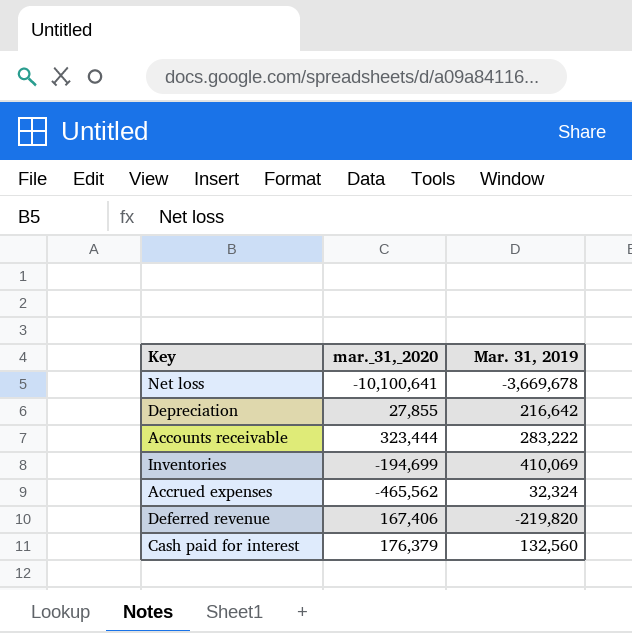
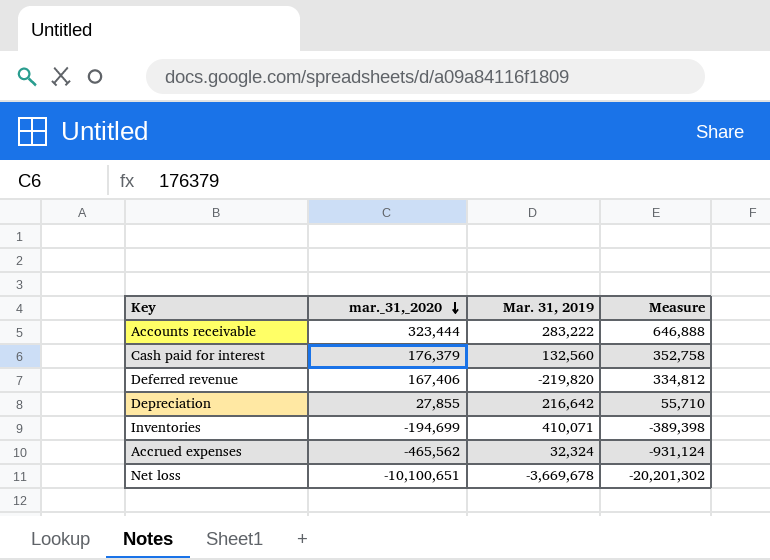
row order: none -> mar._31,_2020 descending
column Measure | formula: none -> [mar._31,_2020] * 2
Inventories | Mar. 31, 2019: 410,069 -> 410,071
Net loss | mar._31,_2020: -10,100,641 -> -10,100,651

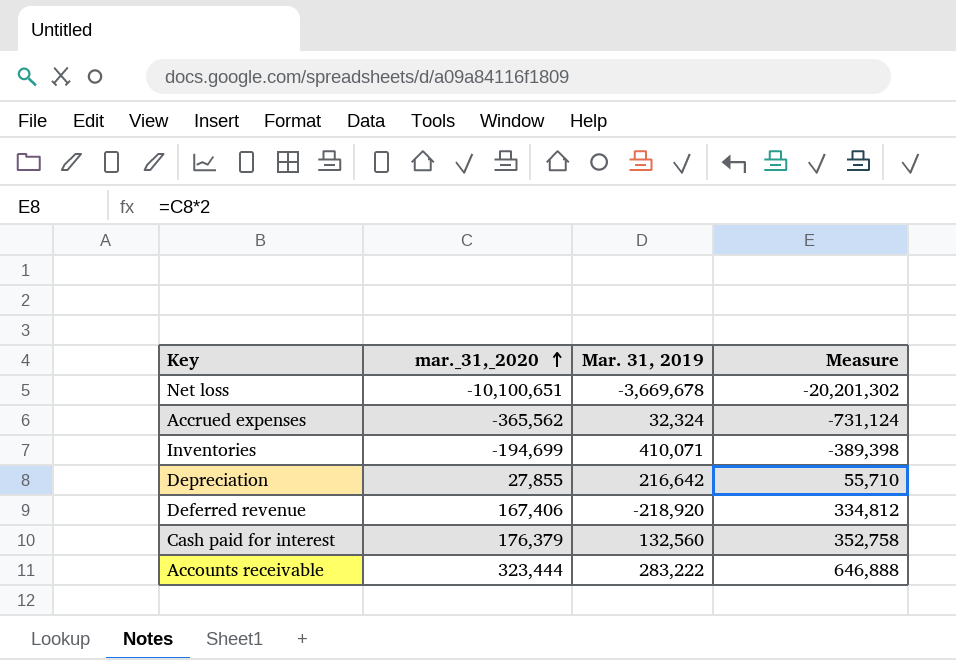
row order: mar._31,_2020 descending -> mar._31,_2020 ascending
Accrued expenses | mar._31,_2020: -465,562 -> -365,562
Accrued expenses | Measure: -931,124 -> -731,124
Deferred revenue | Mar. 31, 2019: -219,820 -> -218,920

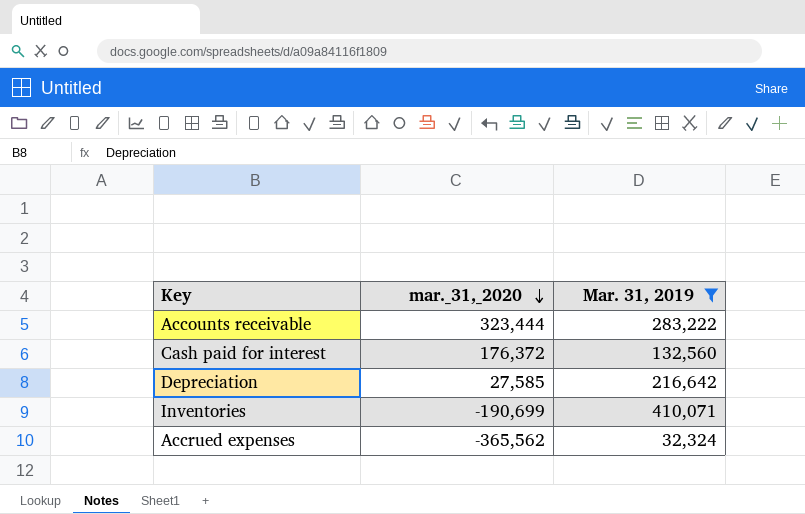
filter: none -> Mar. 31, 2019 >= 32,324
row order: mar._31,_2020 ascending -> mar._31,_2020 descending
column Measure | formula: [mar._31,_2020] * 2 -> none
Cash paid for interest | mar._31,_2020: 176,379 -> 176,372
Depreciation | mar._31,_2020: 27,855 -> 27,585
Inventories | mar._31,_2020: -194,699 -> -190,699

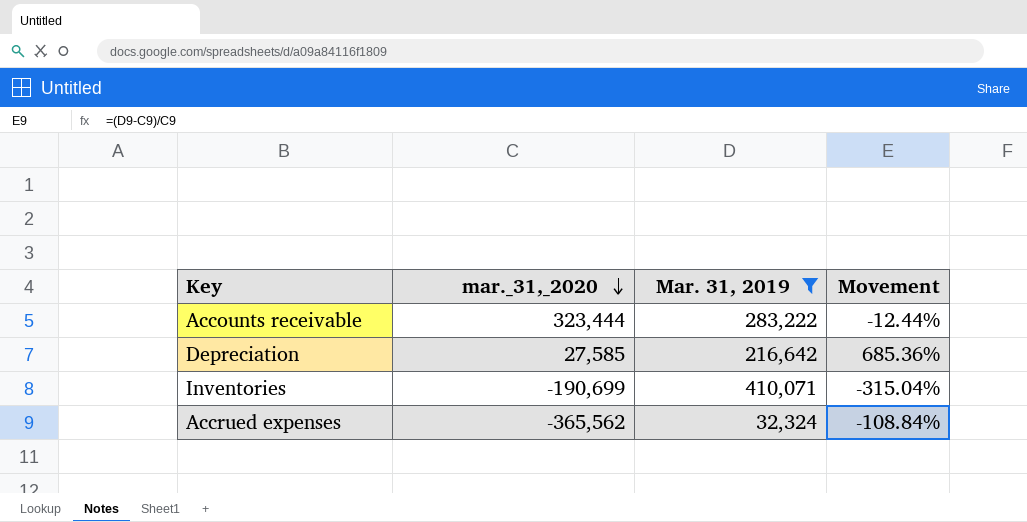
column Movement | formula: none -> ([Mar. 31, 2019] - [mar._31,_2020]) / [mar._31,_2020]
row Cash paid for interest: 176,372 | 132,560 -> none

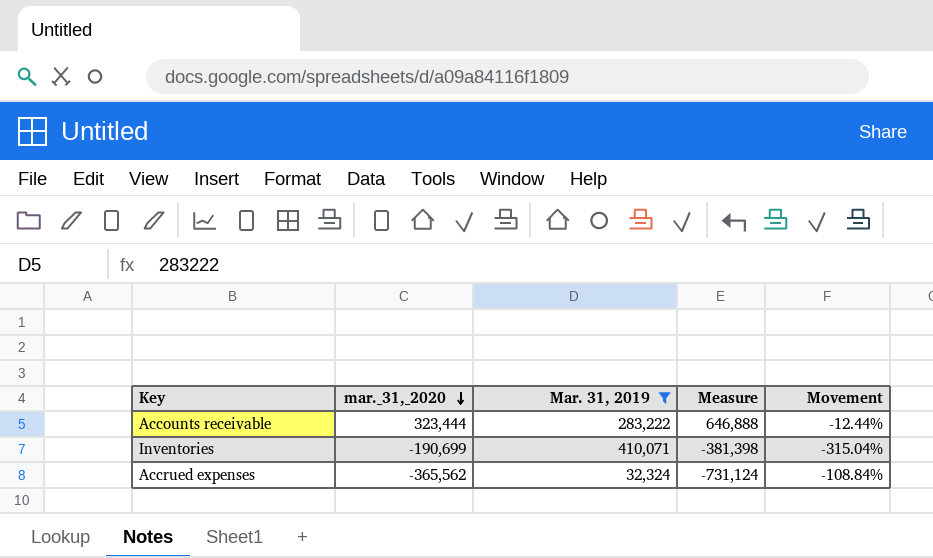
column Measure | formula: none -> [mar._31,_2020] * 2
row Depreciation: 27,585 | 216,642 | 685.36% -> none

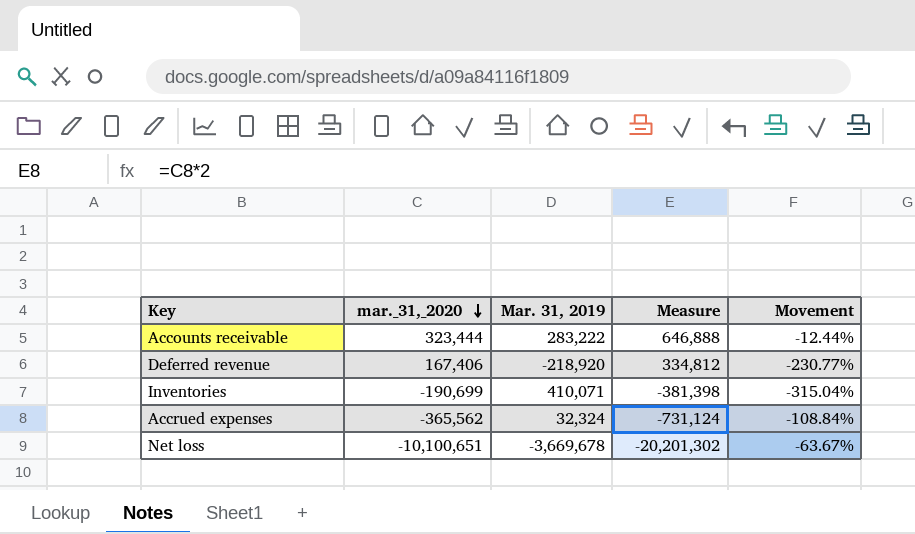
filter: Mar. 31, 2019 >= 32,324 -> none

